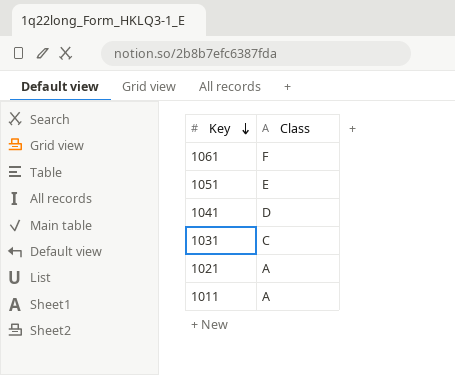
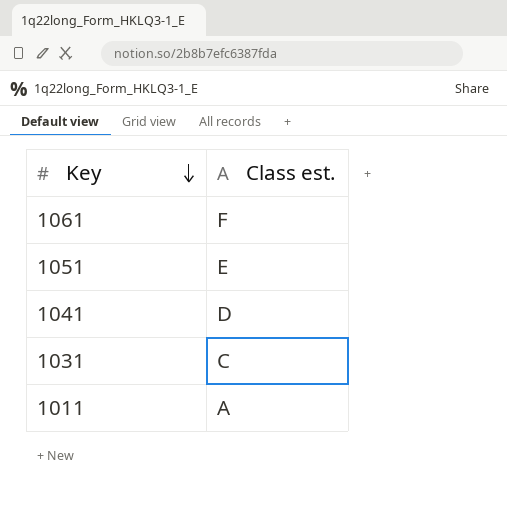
column name: Class -> Class est.
row 1021: A -> none

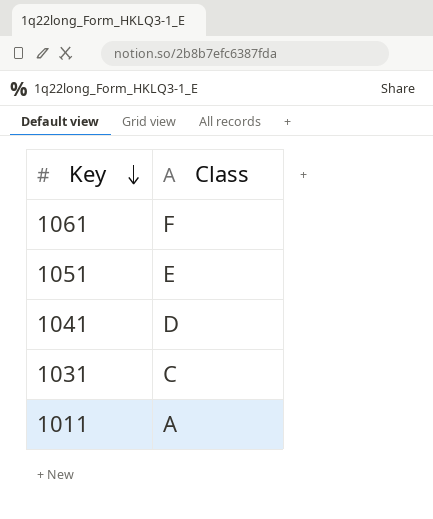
column name: Class est. -> Class

